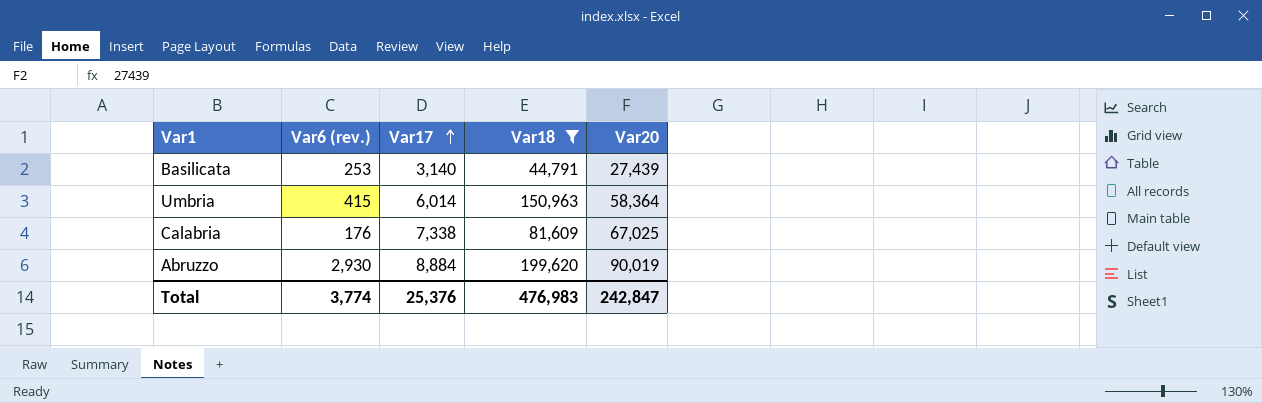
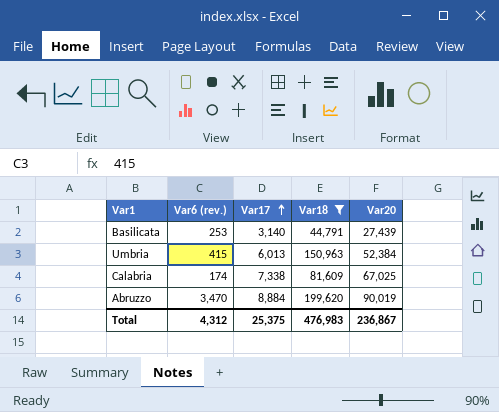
Umbria | Var17: 6,014 -> 6,013
Umbria | Var20: 58,364 -> 52,384
Calabria | Var6 (rev.): 176 -> 174
Abruzzo | Var6 (rev.): 2,930 -> 3,470
Total | Var6 (rev.): 3,774 -> 4,312
Total | Var17: 25,376 -> 25,375
Total | Var20: 242,847 -> 236,867

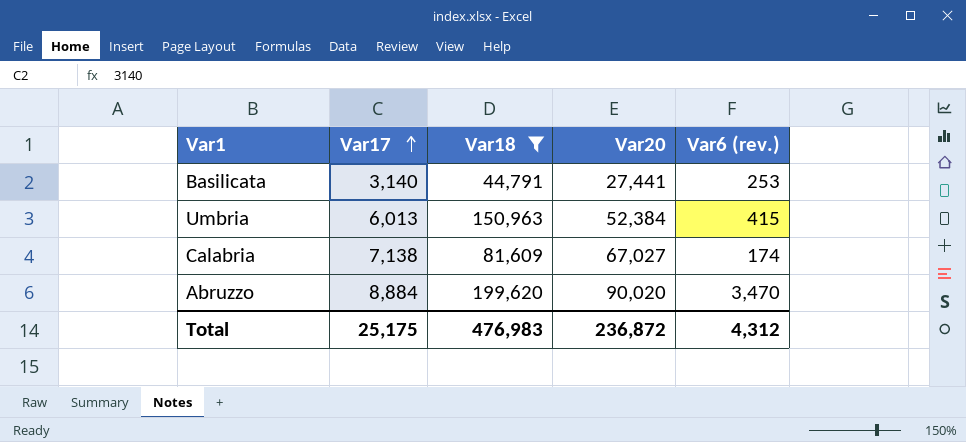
column Var6 (rev.) | position: 2 -> 5
Basilicata | Var20: 27,439 -> 27,441
Calabria | Var17: 7,338 -> 7,138
Calabria | Var20: 67,025 -> 67,027
Abruzzo | Var20: 90,019 -> 90,020
Total | Var17: 25,375 -> 25,175
Total | Var20: 236,867 -> 236,872

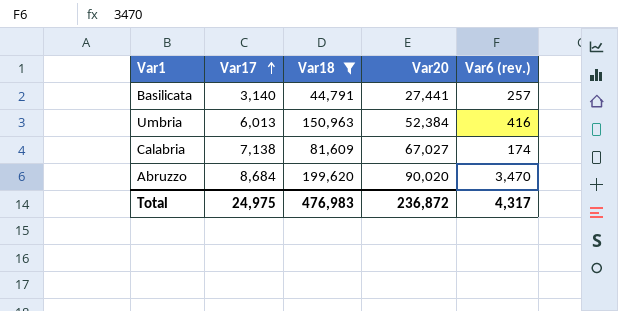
Basilicata | Var6 (rev.): 253 -> 257
Umbria | Var6 (rev.): 415 -> 416
Abruzzo | Var17: 8,884 -> 8,684
Total | Var17: 25,175 -> 24,975
Total | Var6 (rev.): 4,312 -> 4,317

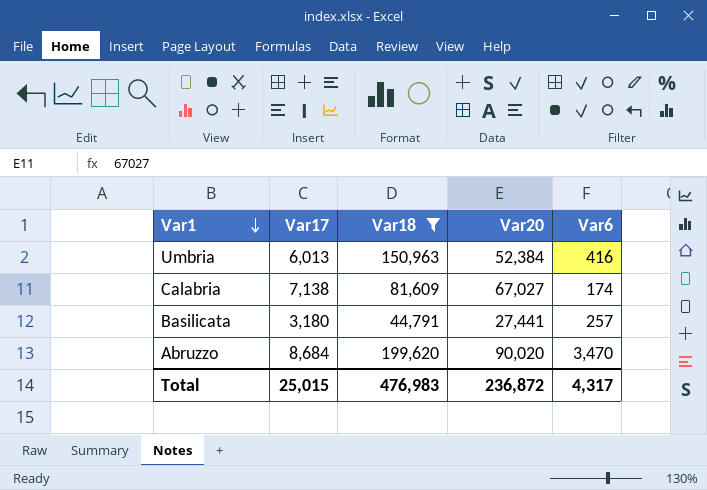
row order: Var17 ascending -> Var1 descending
column name: Var6 (rev.) -> Var6
Basilicata | Var17: 3,140 -> 3,180
Total | Var17: 24,975 -> 25,015

